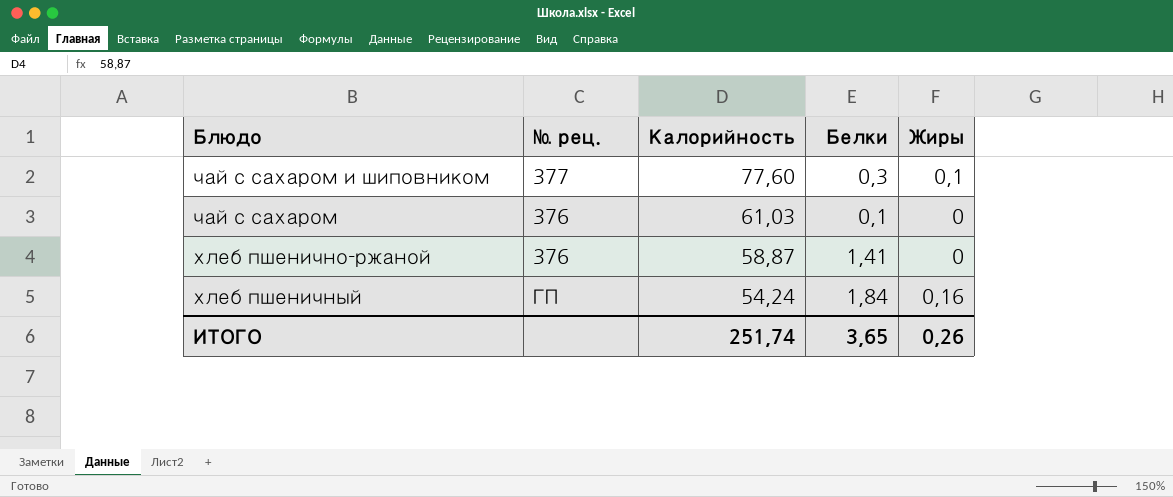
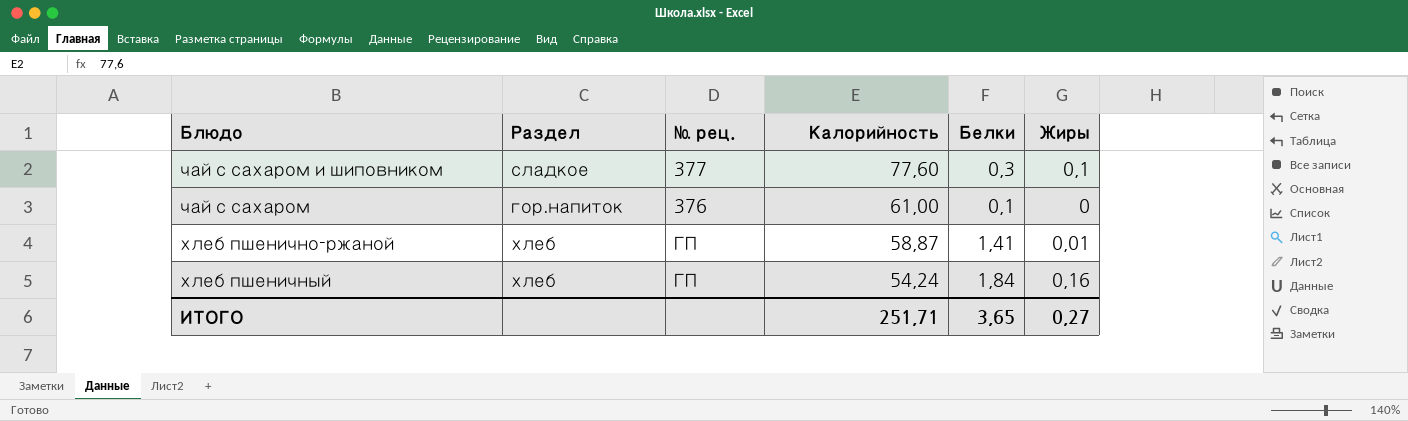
column Раздел | position: none -> 2
чай с сахаром | Калорийность: 61,03 -> 61,00
хлеб пшенично-ржаной | № рец.: 376 -> ГП
хлеб пшенично-ржаной | Жиры: 0 -> 0,01
ИТОГО | Калорийность: 251,74 -> 251,71
ИТОГО | Жиры: 0,26 -> 0,27

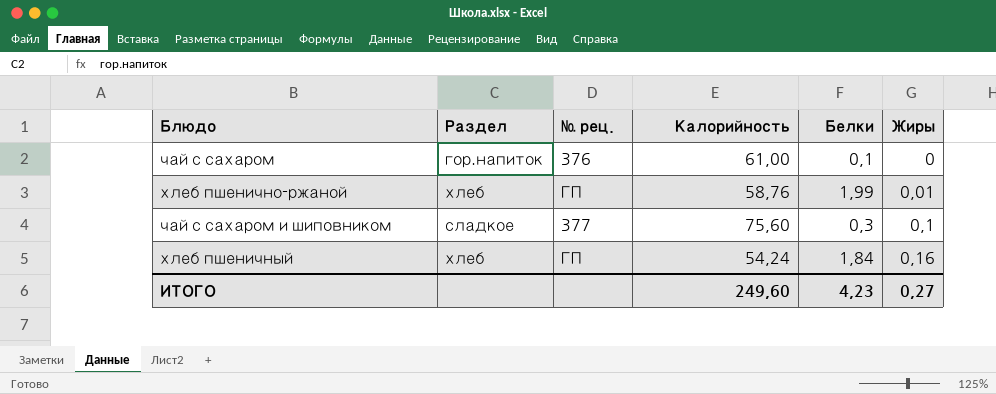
row order: Калорийность descending -> Жиры ascending
хлеб пшенично-ржаной | Калорийность: 58,87 -> 58,76
хлеб пшенично-ржаной | Белки: 1,41 -> 1,99
чай с сахаром и шиповником | Калорийность: 77,60 -> 75,60
ИТОГО | Калорийность: 251,71 -> 249,60
ИТОГО | Белки: 3,65 -> 4,23

